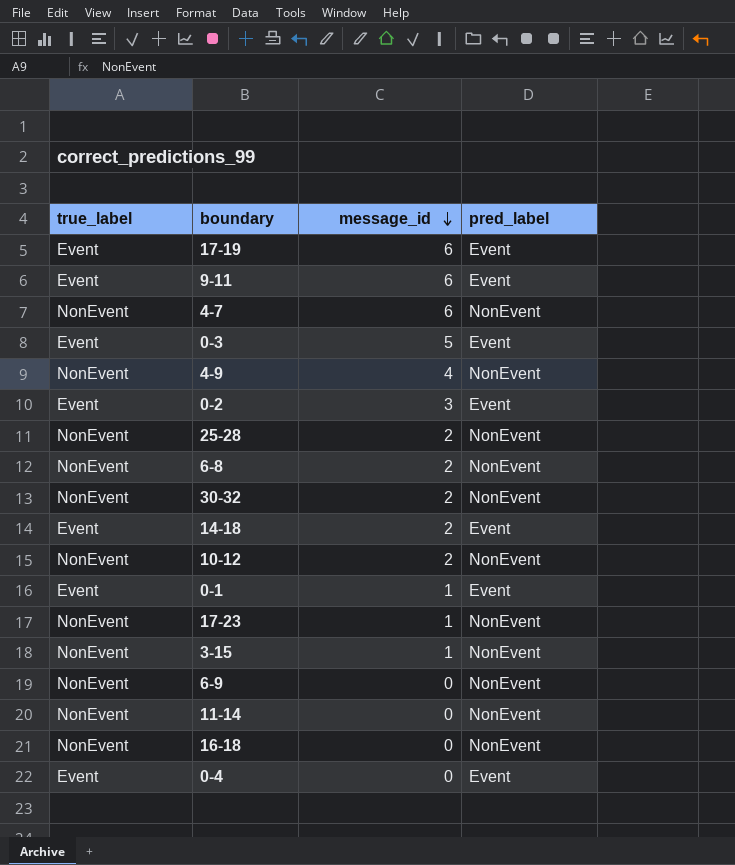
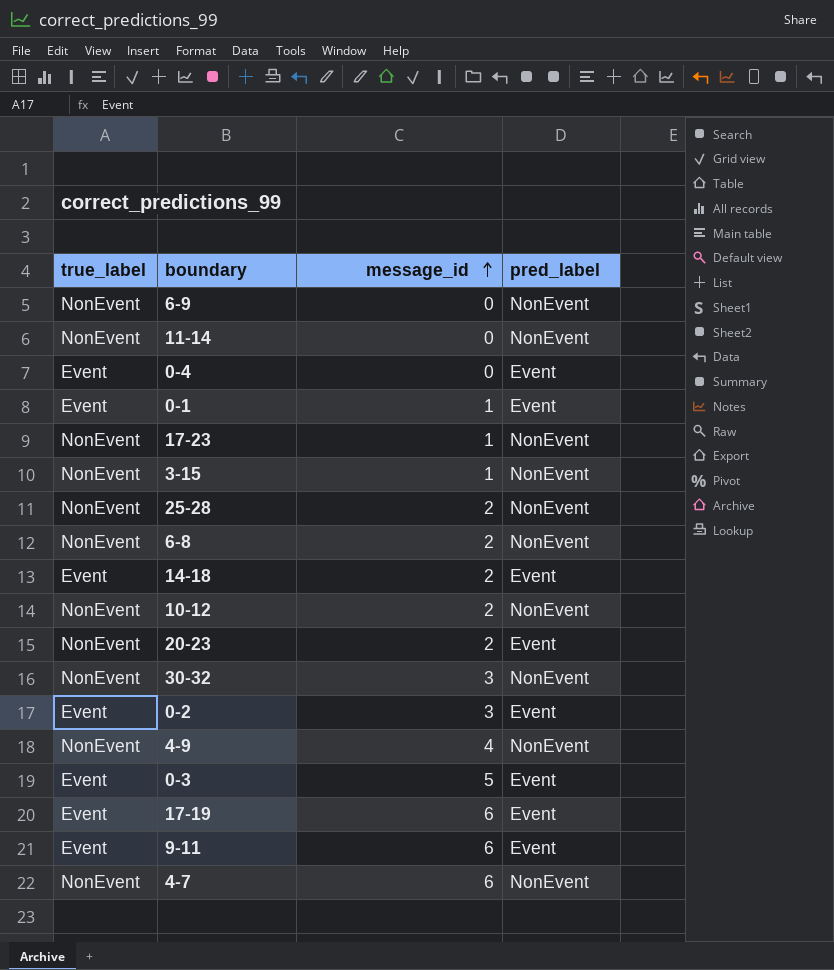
row order: message_id descending -> message_id ascending
row 16-18: NonEvent | 0 | NonEvent -> none
row 20-23: none -> NonEvent | 2 | Event
30-32 | message_id: 2 -> 3

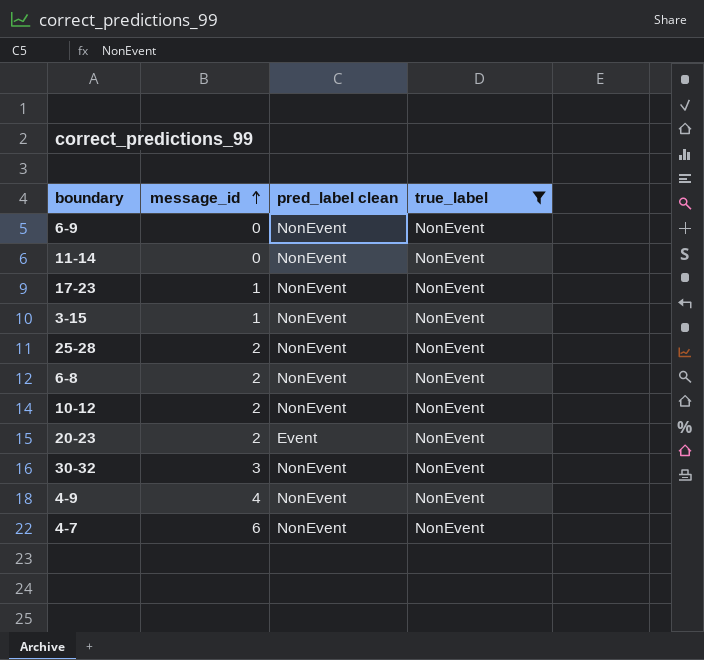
filter: none -> true_label = NonEvent
column name: pred_label -> pred_label clean
column true_label | position: 1 -> 4

